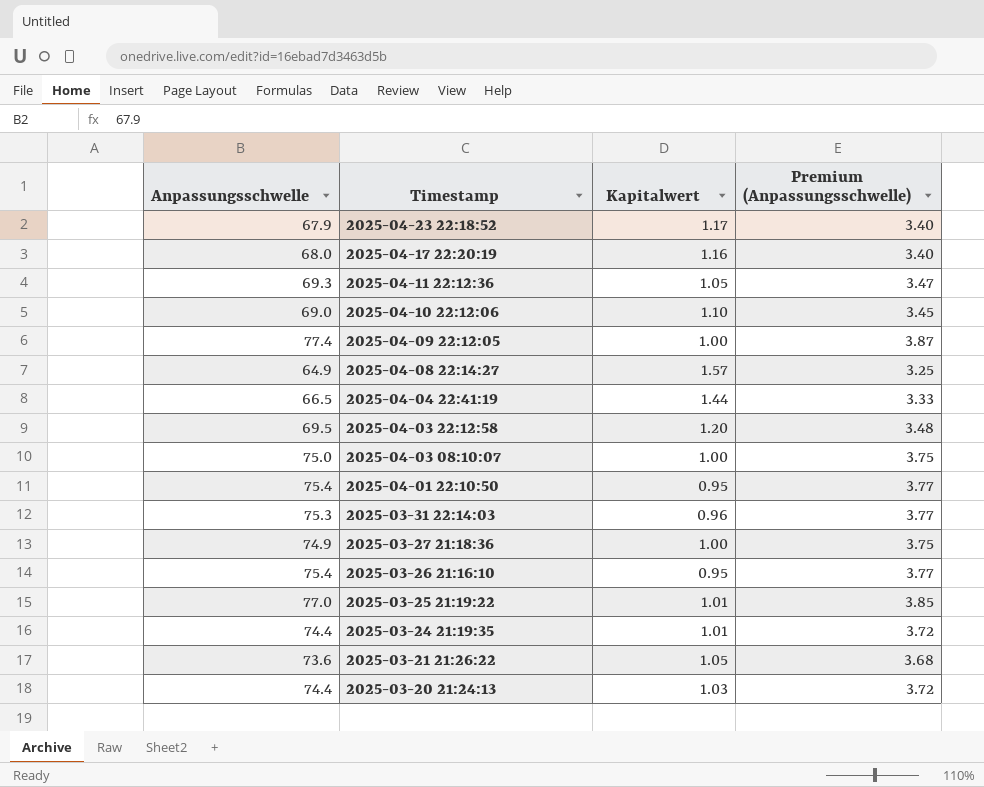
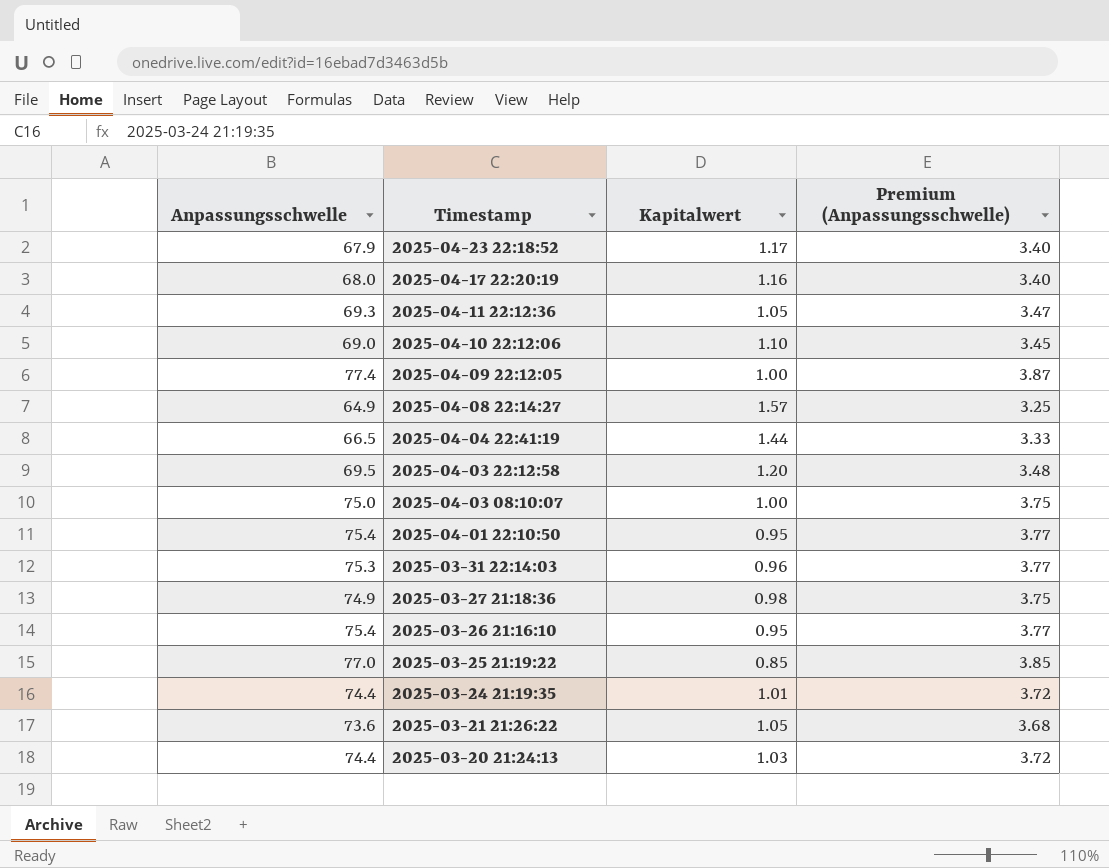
2025-03-27 21:18:36 | Kapitalwert: 1.00 -> 0.98
2025-03-25 21:19:22 | Kapitalwert: 1.01 -> 0.85

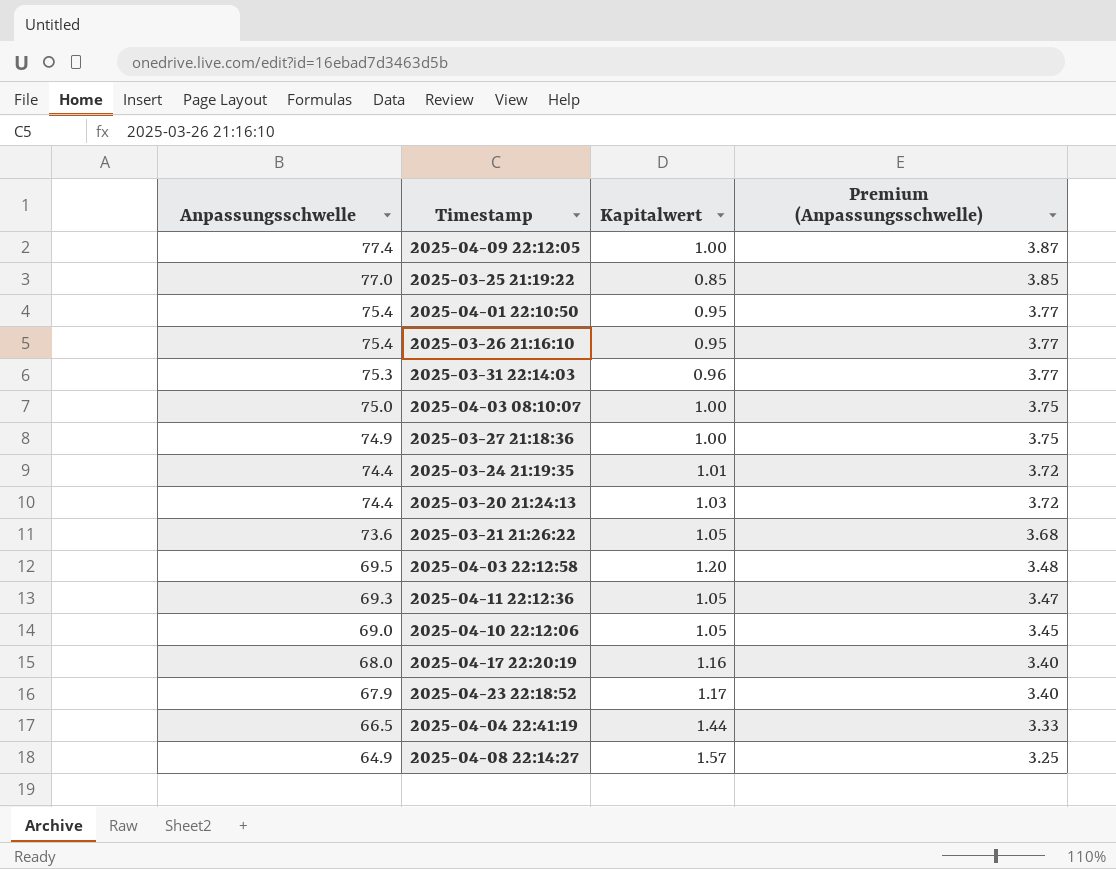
row order: Timestamp descending -> Anpassungsschwelle descending
2025-03-27 21:18:36 | Kapitalwert: 0.98 -> 1.00
2025-04-10 22:12:06 | Kapitalwert: 1.10 -> 1.05

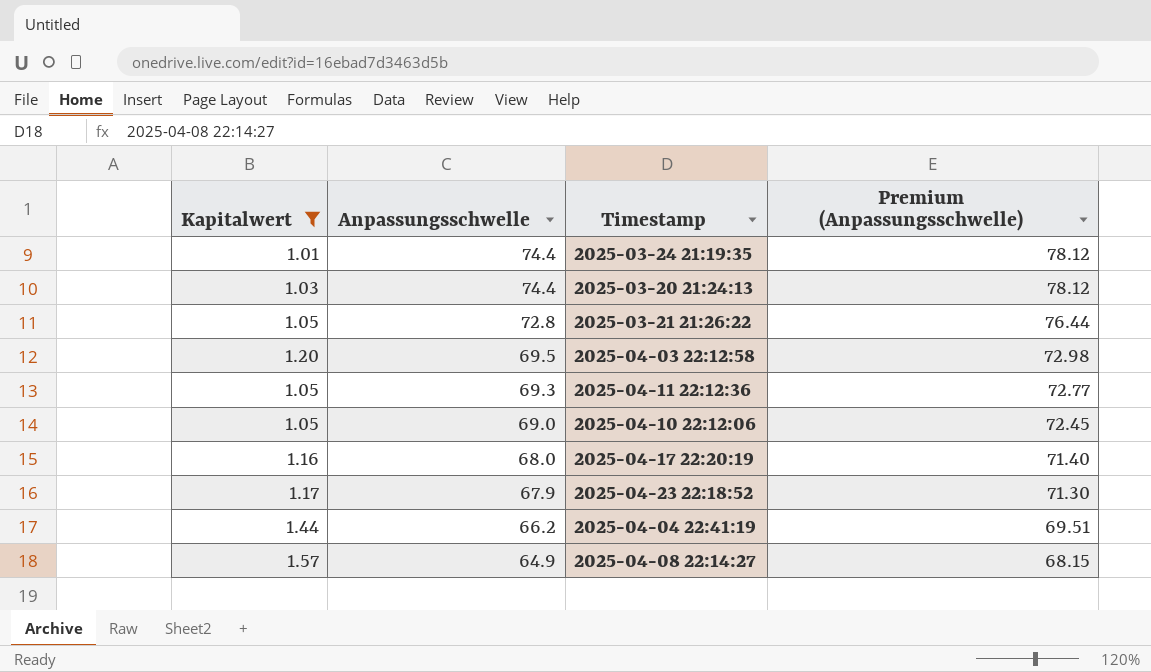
filter: none -> Kapitalwert >= 1.01
column Kapitalwert | position: 3 -> 1
column Premium (Anpassungsschwelle) | formula: [Anpassungsschwelle] * 0.05 -> [Anpassungsschwelle] * 1.05
2025-03-21 21:26:22 | Anpassungsschwelle: 73.6 -> 72.8
2025-04-04 22:41:19 | Anpassungsschwelle: 66.5 -> 66.2

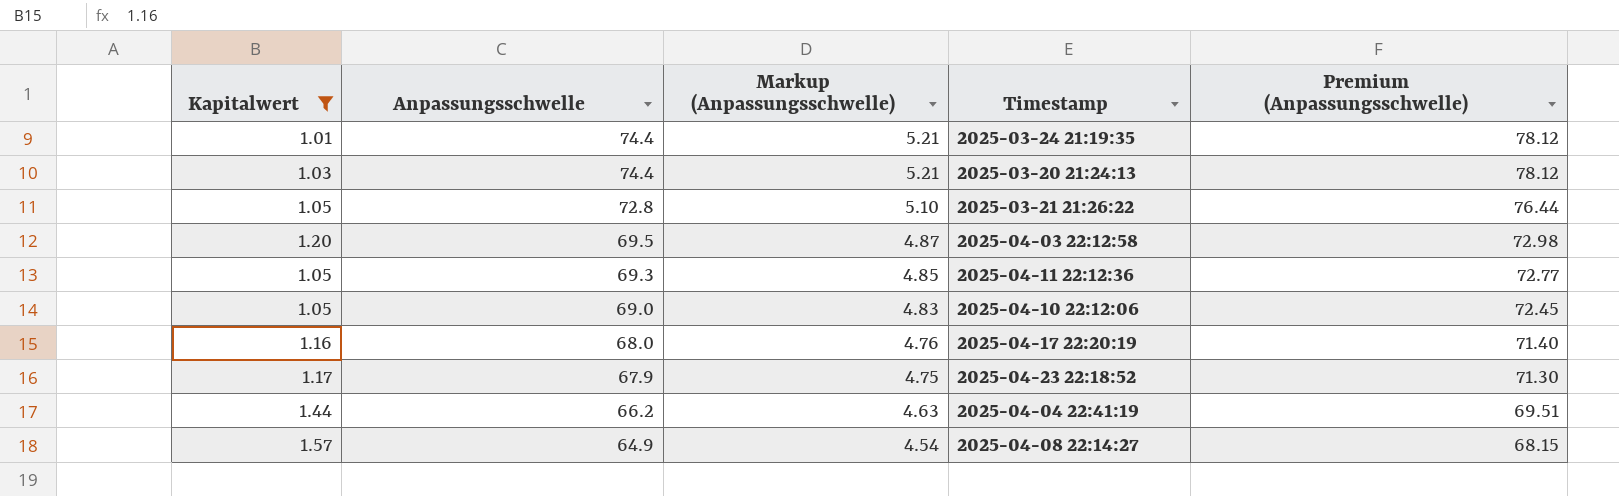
column Markup (Anpassungsschwelle) | formula: none -> [Anpassungsschwelle] * 0.07

